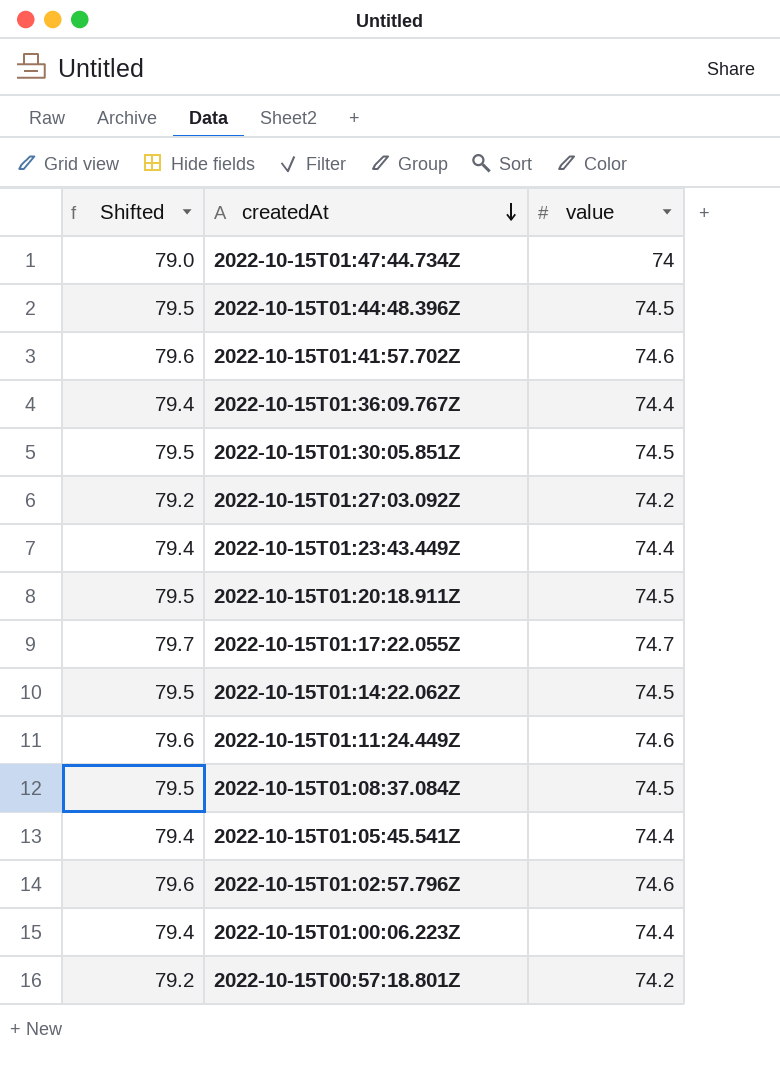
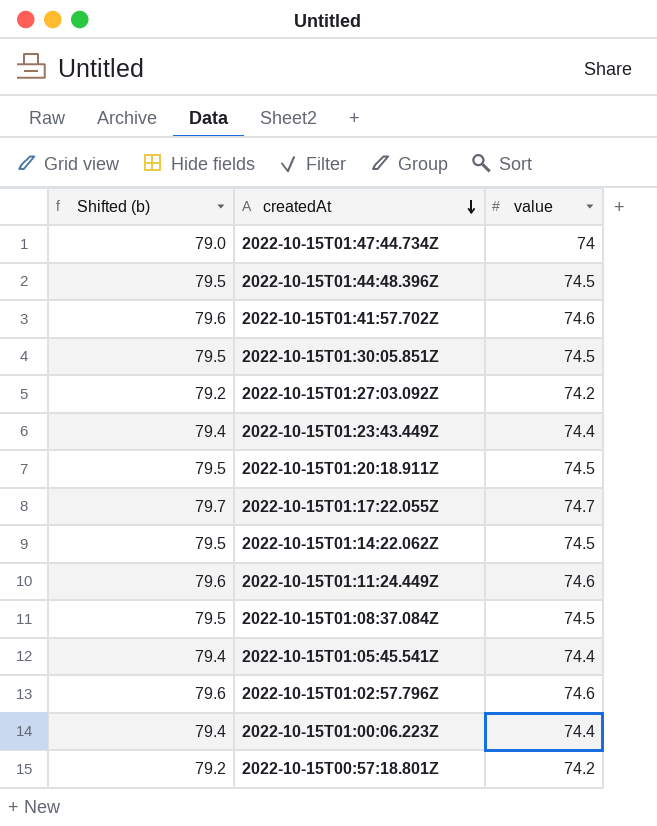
column name: Shifted -> Shifted (b)
row 2022-10-15T01:36:09.767Z: 79.4 | 74.4 -> none

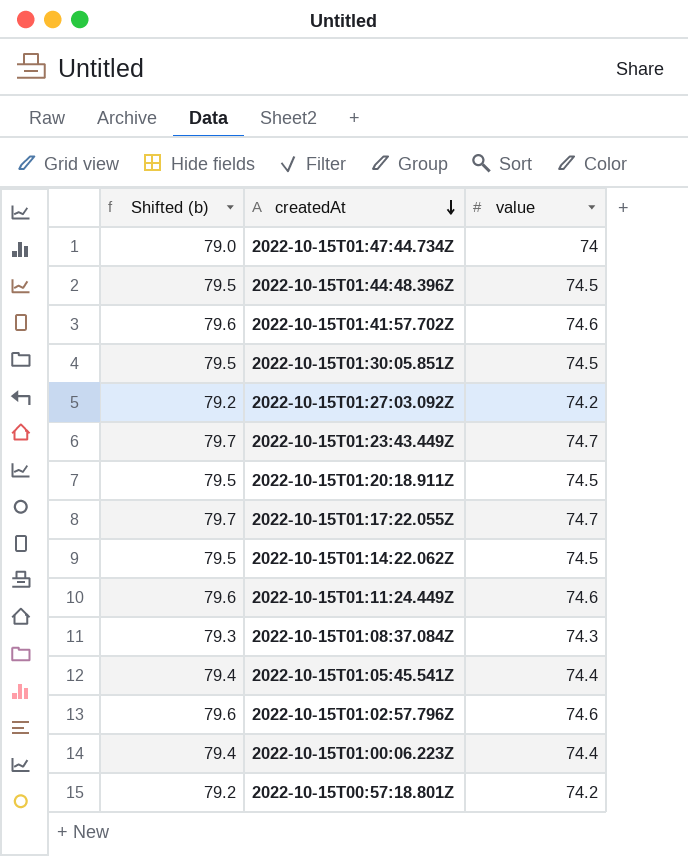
2022-10-15T01:23:43.449Z | Shifted (b): 79.4 -> 79.7
2022-10-15T01:23:43.449Z | value: 74.4 -> 74.7
2022-10-15T01:08:37.084Z | Shifted (b): 79.5 -> 79.3
2022-10-15T01:08:37.084Z | value: 74.5 -> 74.3

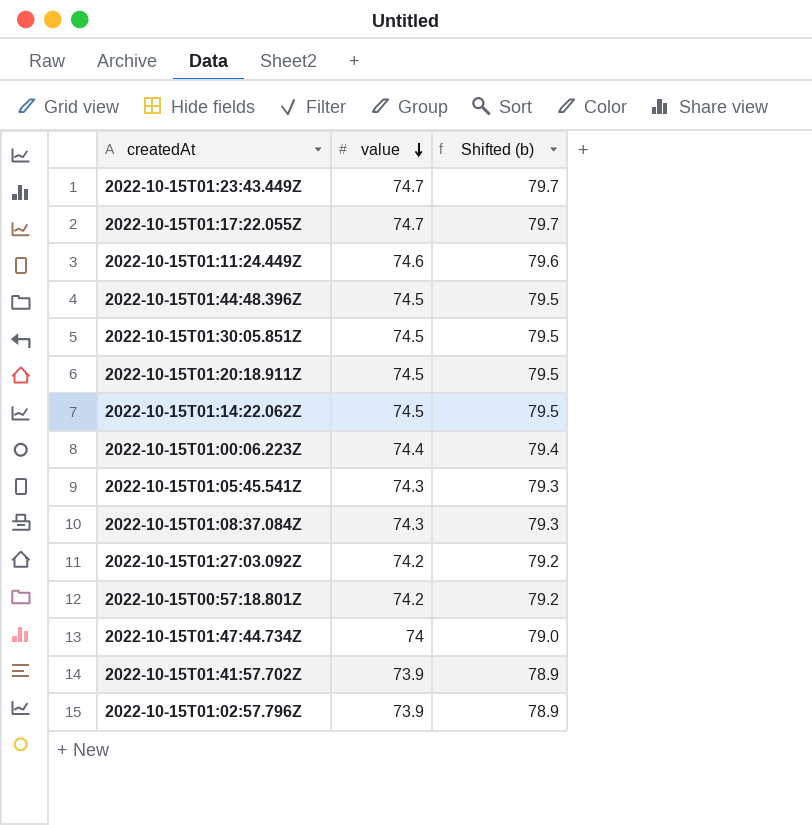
row order: createdAt descending -> value descending
column Shifted (b) | position: 1 -> 3
2022-10-15T01:05:45.541Z | value: 74.4 -> 74.3
2022-10-15T01:05:45.541Z | Shifted (b): 79.4 -> 79.3
2022-10-15T01:41:57.702Z | value: 74.6 -> 73.9
2022-10-15T01:41:57.702Z | Shifted (b): 79.6 -> 78.9
2022-10-15T01:02:57.796Z | value: 74.6 -> 73.9
2022-10-15T01:02:57.796Z | Shifted (b): 79.6 -> 78.9

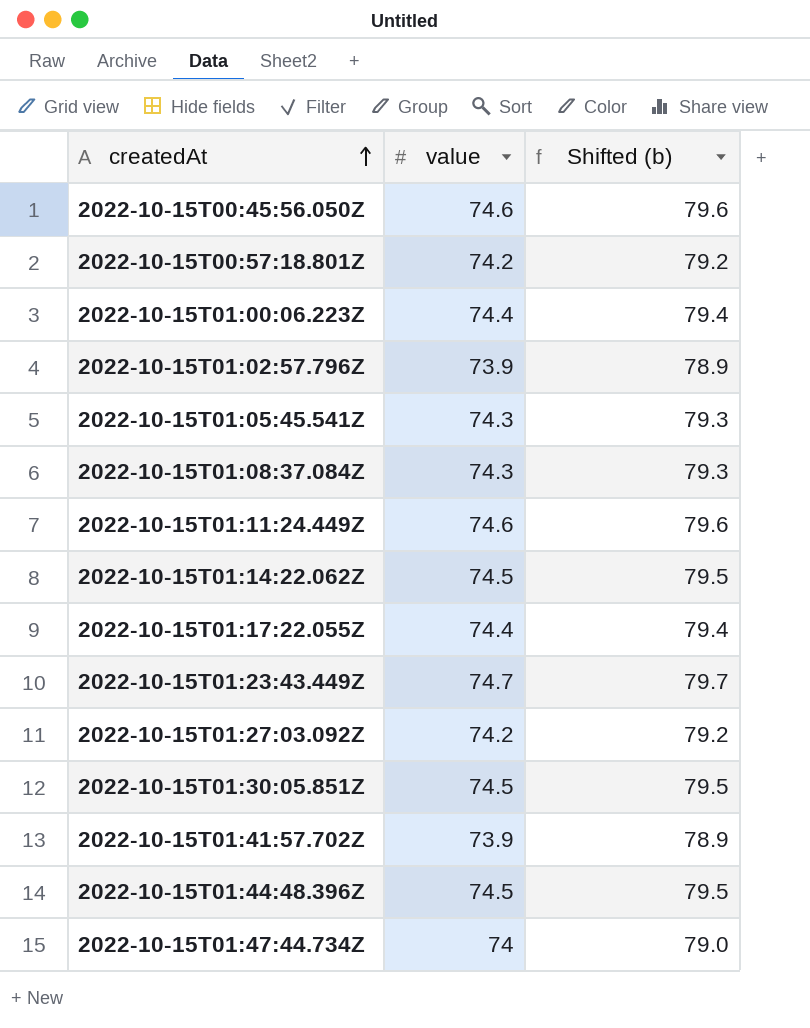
row order: value descending -> createdAt ascending
row 2022-10-15T01:20:18.911Z: 74.5 | 79.5 -> none
row 2022-10-15T00:45:56.050Z: none -> 74.6 | 79.6
2022-10-15T01:17:22.055Z | value: 74.7 -> 74.4
2022-10-15T01:17:22.055Z | Shifted (b): 79.7 -> 79.4

